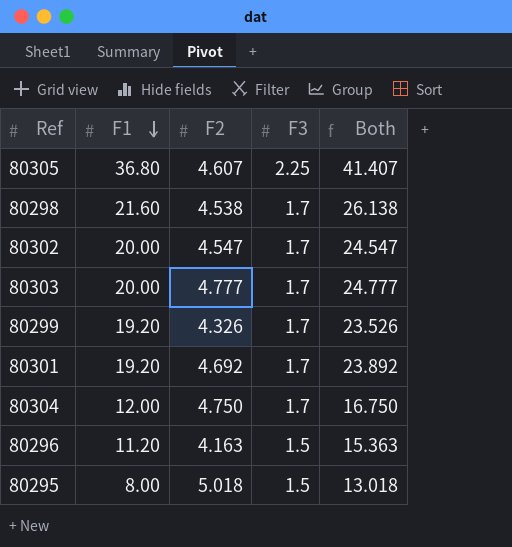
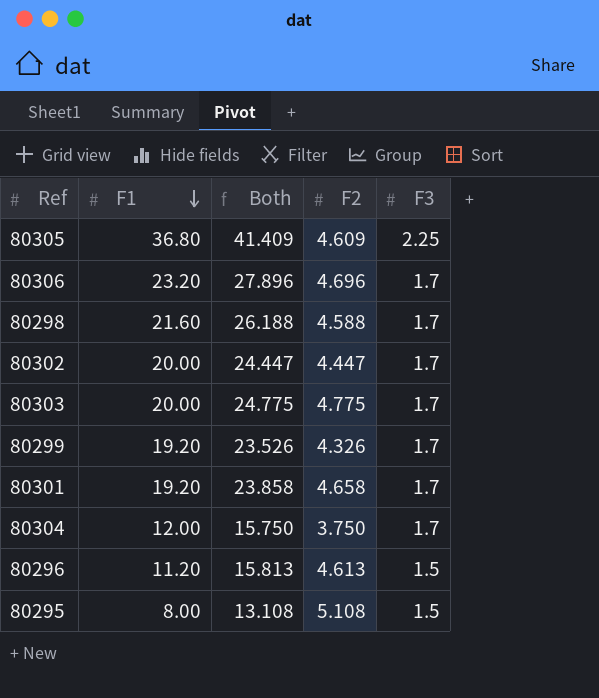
column Both | position: 5 -> 3
80305 | Both: 41.407 -> 41.409
80305 | F2: 4.607 -> 4.609
row 80306: none -> 23.20 | 27.896 | 4.696 | 1.7
80298 | Both: 26.138 -> 26.188
80298 | F2: 4.538 -> 4.588
80302 | Both: 24.547 -> 24.447
80302 | F2: 4.547 -> 4.447
80303 | Both: 24.777 -> 24.775
80303 | F2: 4.777 -> 4.775
80301 | Both: 23.892 -> 23.858
80301 | F2: 4.692 -> 4.658
80304 | Both: 16.750 -> 15.750
80304 | F2: 4.750 -> 3.750
80296 | Both: 15.363 -> 15.813
80296 | F2: 4.163 -> 4.613
80295 | Both: 13.018 -> 13.108
80295 | F2: 5.018 -> 5.108

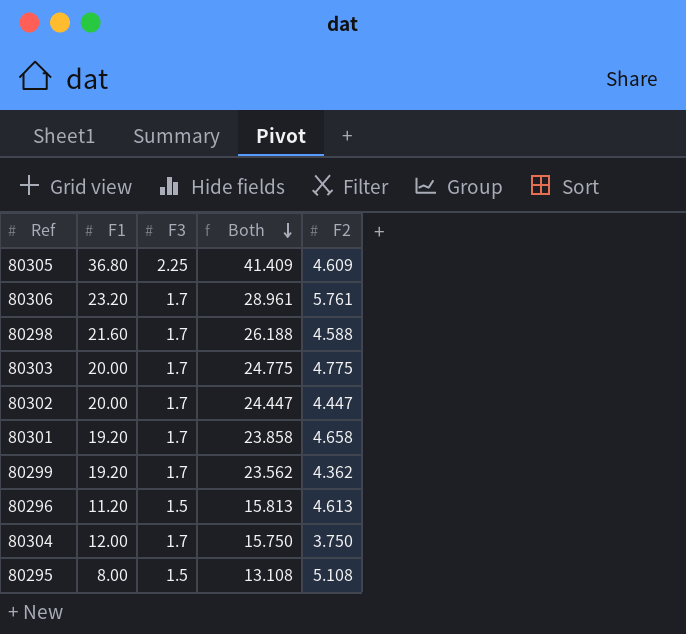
row order: F1 descending -> Both descending
column F3 | position: 5 -> 3
80306 | Both: 27.896 -> 28.961
80306 | F2: 4.696 -> 5.761
80299 | Both: 23.526 -> 23.562
80299 | F2: 4.326 -> 4.362

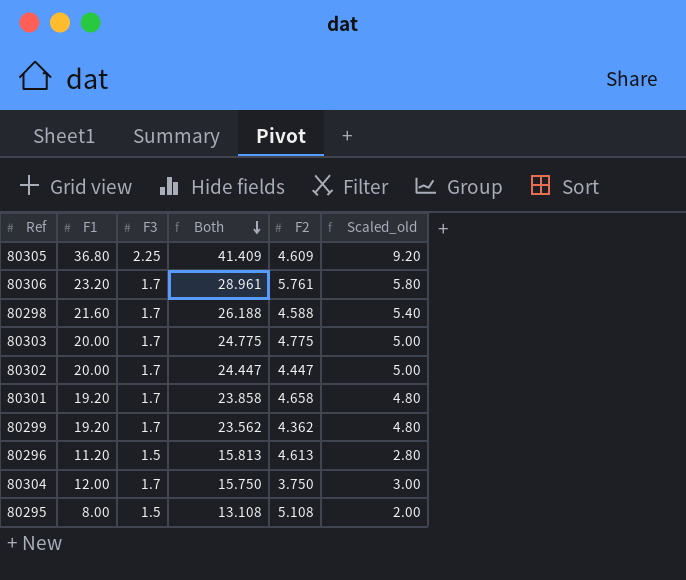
column Scaled_old | formula: none -> [F1] * 0.25

